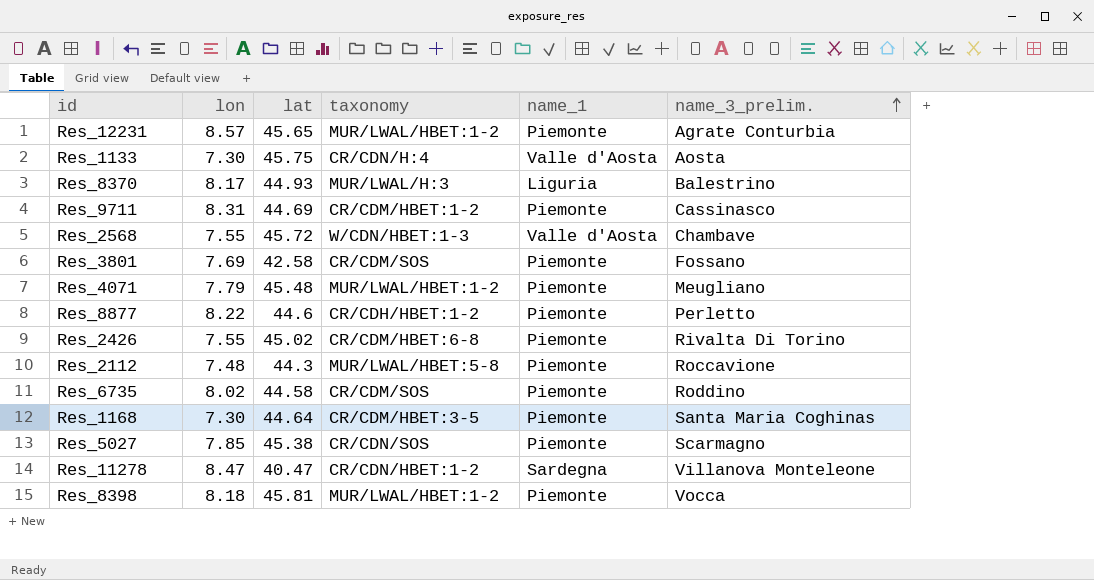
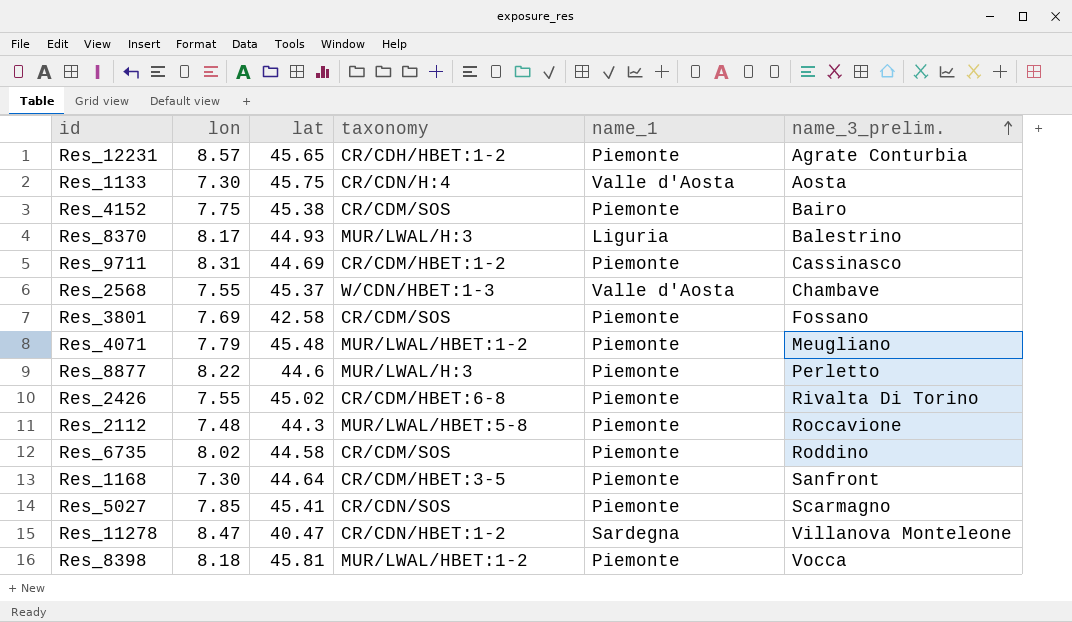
Res_12231 | taxonomy: MUR/LWAL/HBET:1-2 -> CR/CDH/HBET:1-2
row Res_4152: none -> 7.75 | 45.38 | CR/CDM/SOS | Piemonte | Bairo
Res_2568 | lat: 45.72 -> 45.37
Res_8877 | taxonomy: CR/CDH/HBET:1-2 -> MUR/LWAL/H:3
Res_1168 | name_3_prelim.: Santa Maria Coghinas -> Sanfront
Res_5027 | lat: 45.38 -> 45.41

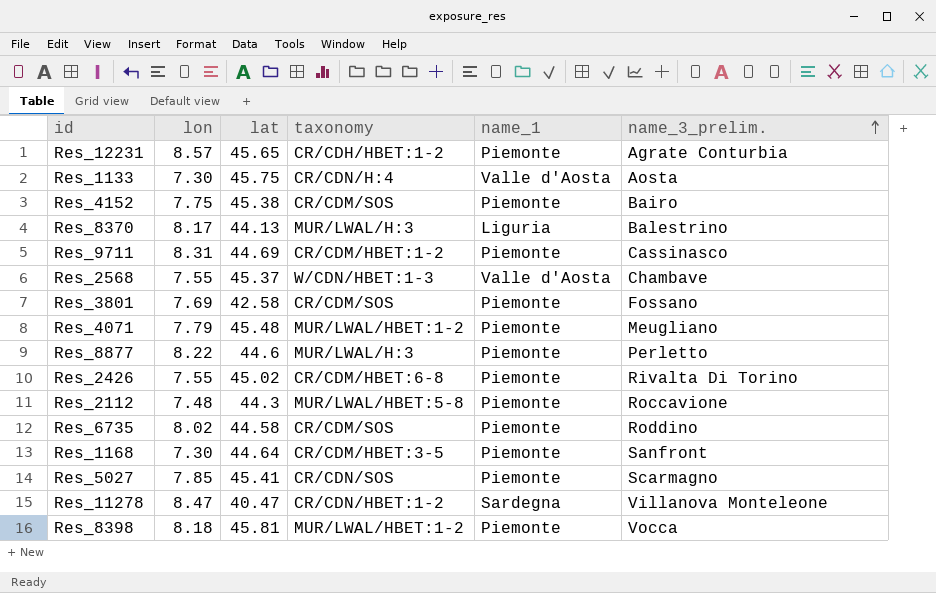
Res_8370 | lat: 44.93 -> 44.13

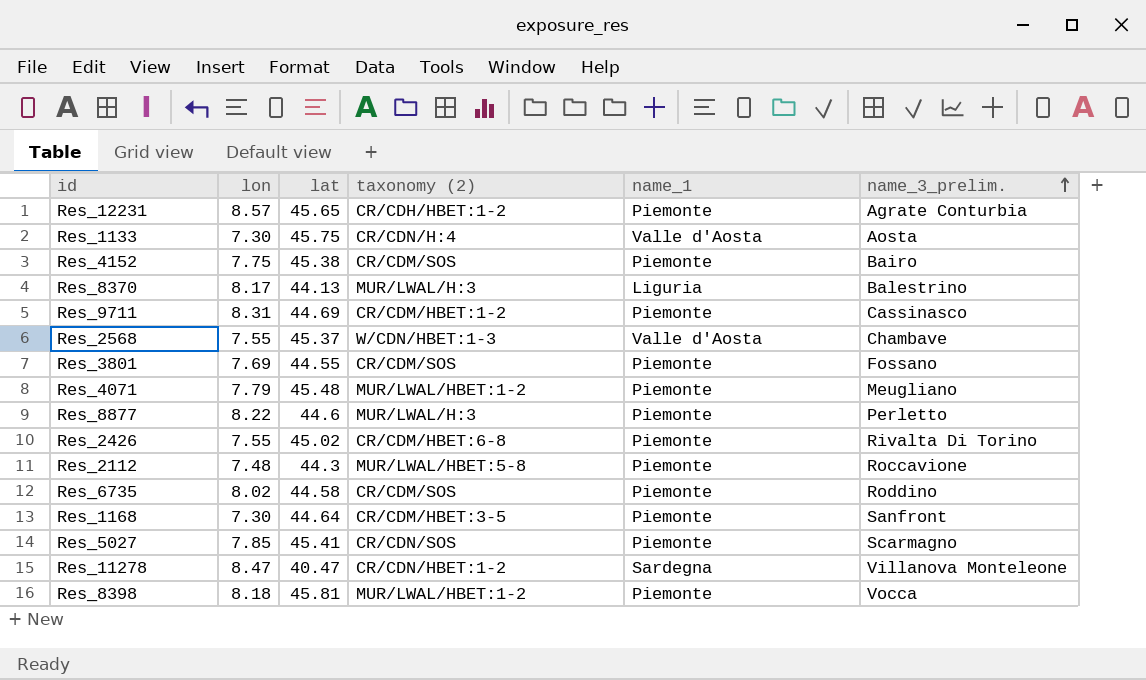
column name: taxonomy -> taxonomy (2)
Res_3801 | lat: 42.58 -> 44.55

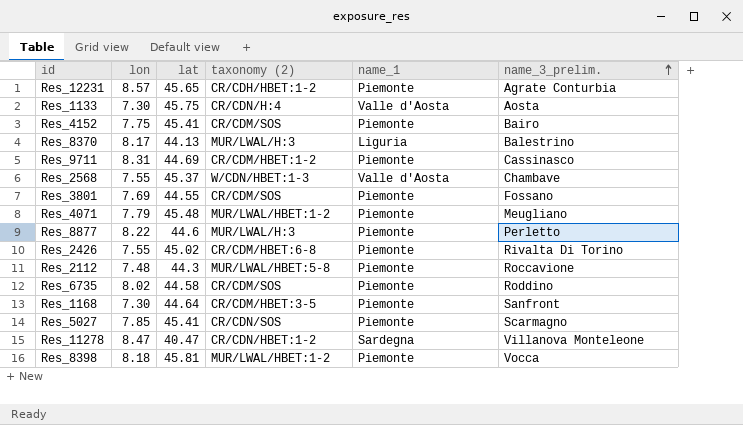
Res_4152 | lat: 45.38 -> 45.41

